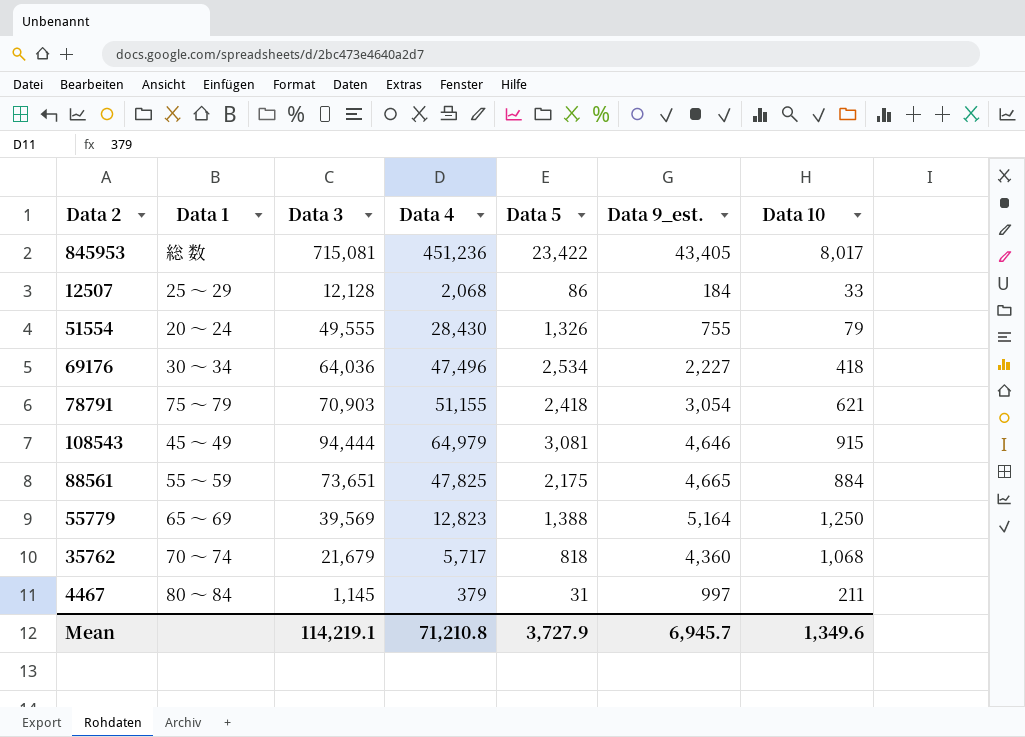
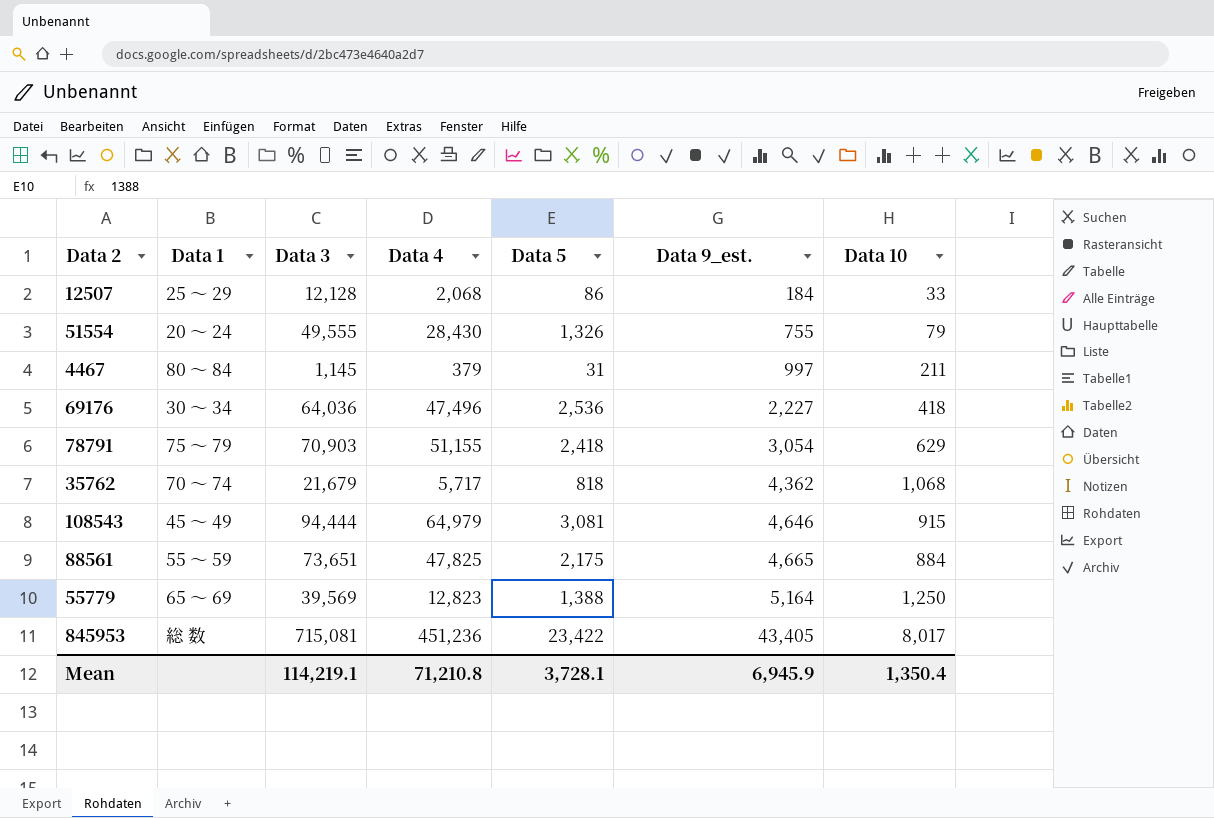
row order: none -> Data 9_est. ascending
69176 | Data 5: 2,534 -> 2,536
78791 | Data 10: 621 -> 629
35762 | Data 9_est.: 4,360 -> 4,362
Mean | Data 5: 3,727.9 -> 3,728.1
Mean | Data 9_est.: 6,945.7 -> 6,945.9
Mean | Data 10: 1,349.6 -> 1,350.4

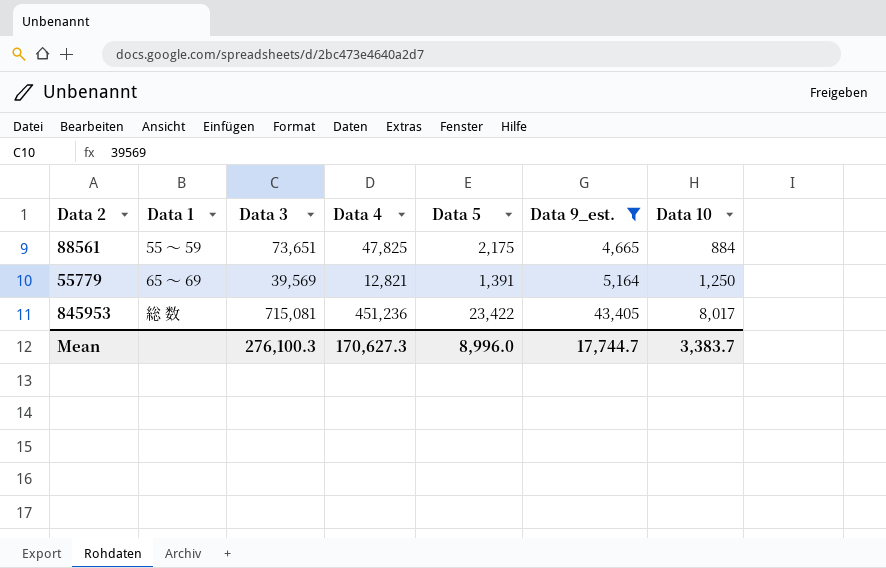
filter: none -> Data 9_est. >= 4,665
55779 | Data 4: 12,823 -> 12,821
55779 | Data 5: 1,388 -> 1,391
Mean | Data 3: 114,219.1 -> 276,100.3
Mean | Data 4: 71,210.8 -> 170,627.3
Mean | Data 5: 3,728.1 -> 8,996.0
Mean | Data 9_est.: 6,945.9 -> 17,744.7
Mean | Data 10: 1,350.4 -> 3,383.7

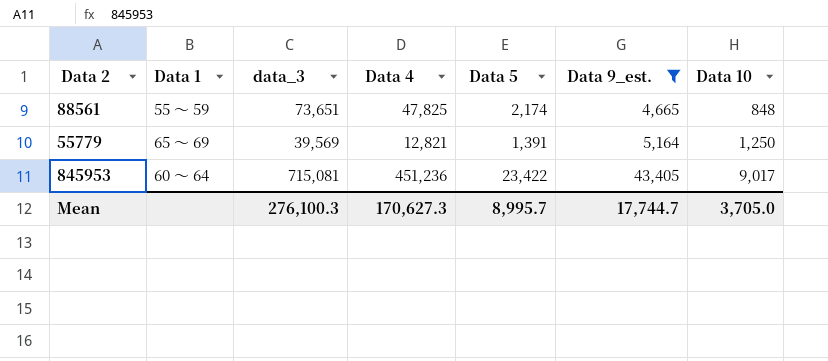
column name: Data 3 -> data_3
88561 | Data 5: 2,175 -> 2,174
88561 | Data 10: 884 -> 848
845953 | Data 1: 総 数 -> 60 ～ 64
845953 | Data 10: 8,017 -> 9,017
Mean | Data 5: 8,996.0 -> 8,995.7
Mean | Data 10: 3,383.7 -> 3,705.0

